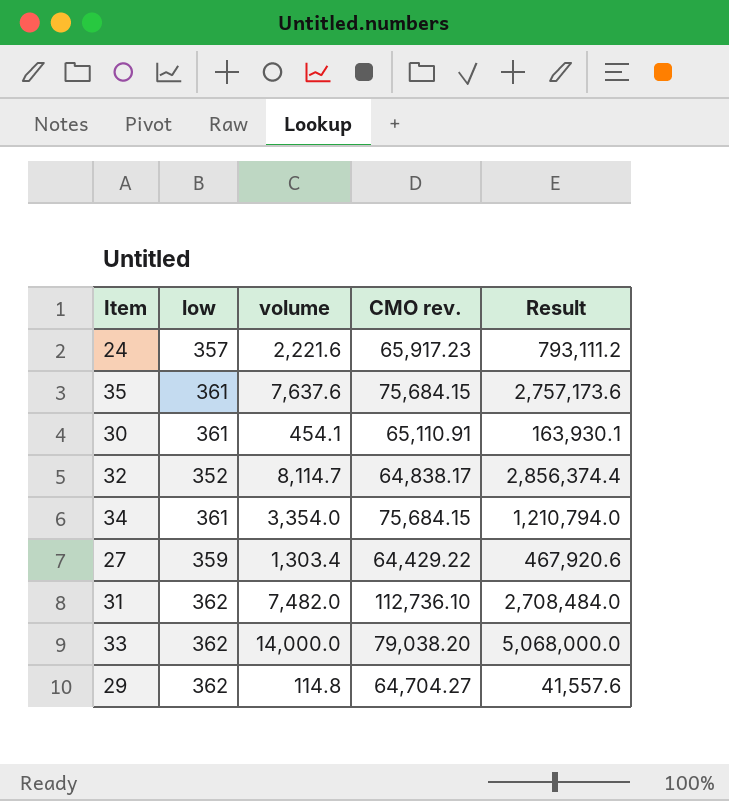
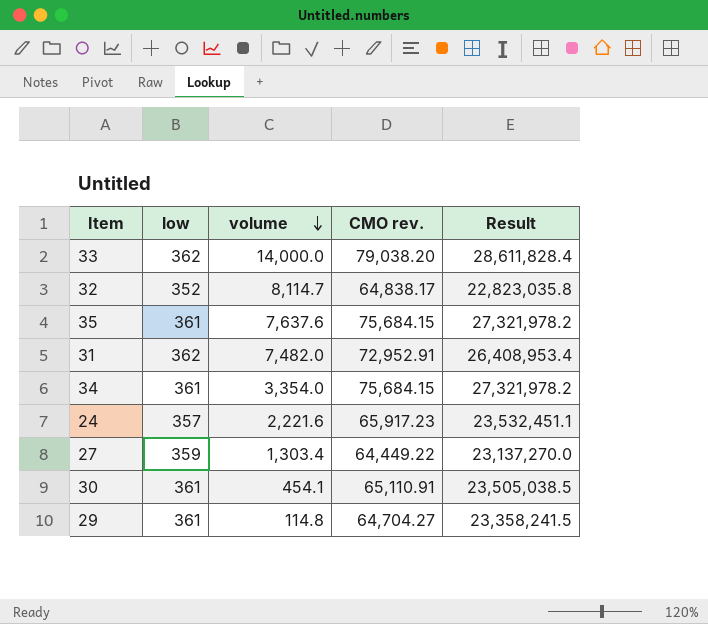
row order: none -> volume descending
column Result | formula: [low] * [volume] -> [low] * [CMO rev.]
31 | CMO rev.: 112,736.10 -> 72,952.91
27 | CMO rev.: 64,429.22 -> 64,449.22
29 | low: 362 -> 361

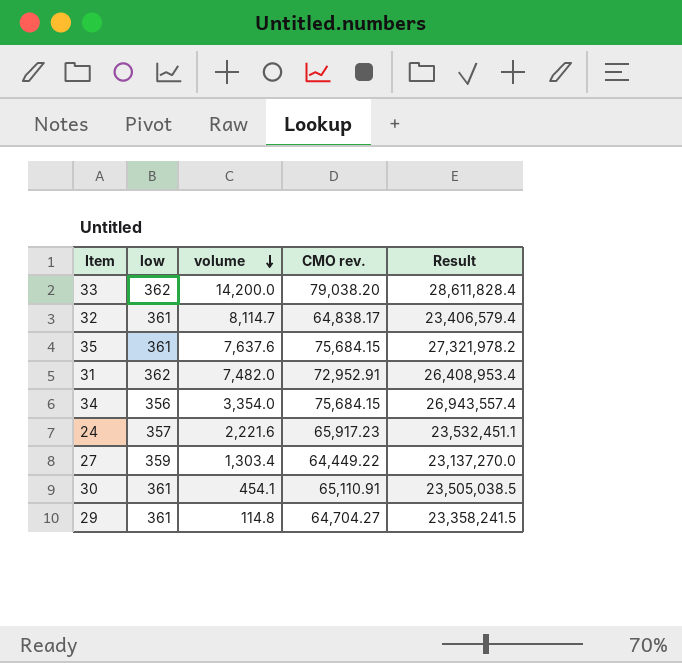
33 | volume: 14,000.0 -> 14,200.0
32 | low: 352 -> 361
32 | Result: 22,823,035.8 -> 23,406,579.4
34 | low: 361 -> 356
34 | Result: 27,321,978.2 -> 26,943,557.4

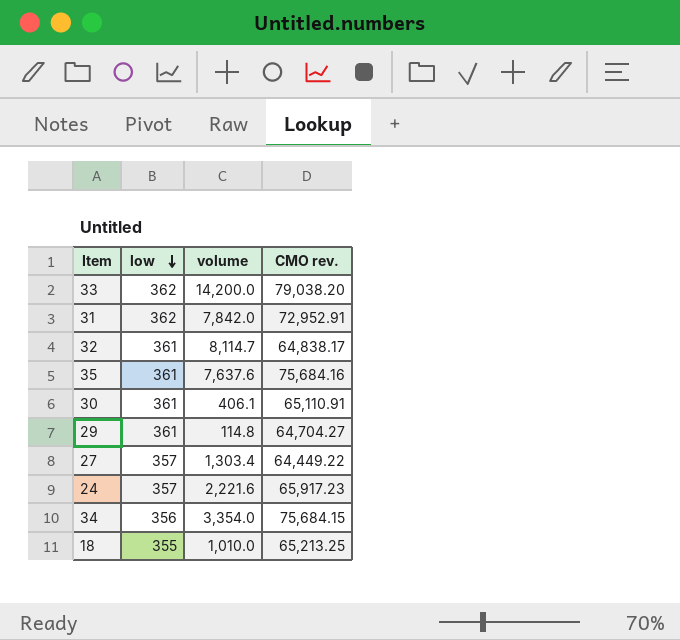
row order: volume descending -> low descending
column Result | formula: [low] * [CMO rev.] -> none
31 | volume: 7,482.0 -> 7,842.0
35 | CMO rev.: 75,684.15 -> 75,684.16
30 | volume: 454.1 -> 406.1
27 | low: 359 -> 357
row 18: none -> 355 | 1,010.0 | 65,213.25

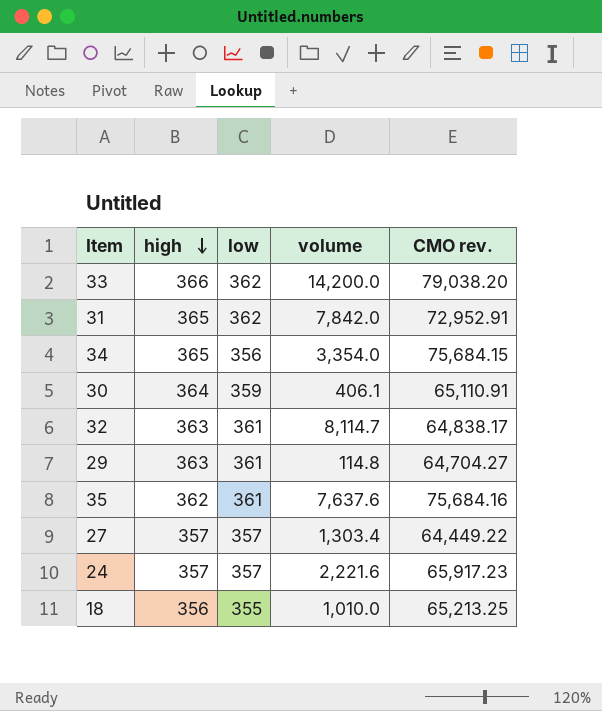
row order: low descending -> high descending
column high | position: none -> 2
30 | low: 361 -> 359

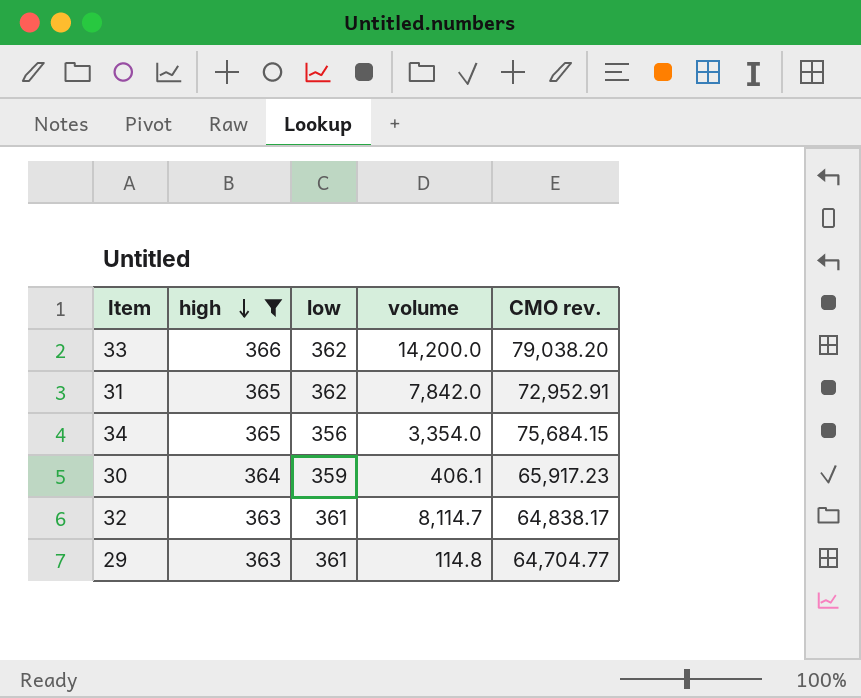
filter: none -> high >= 363
30 | CMO rev.: 65,110.91 -> 65,917.23
29 | CMO rev.: 64,704.27 -> 64,704.77

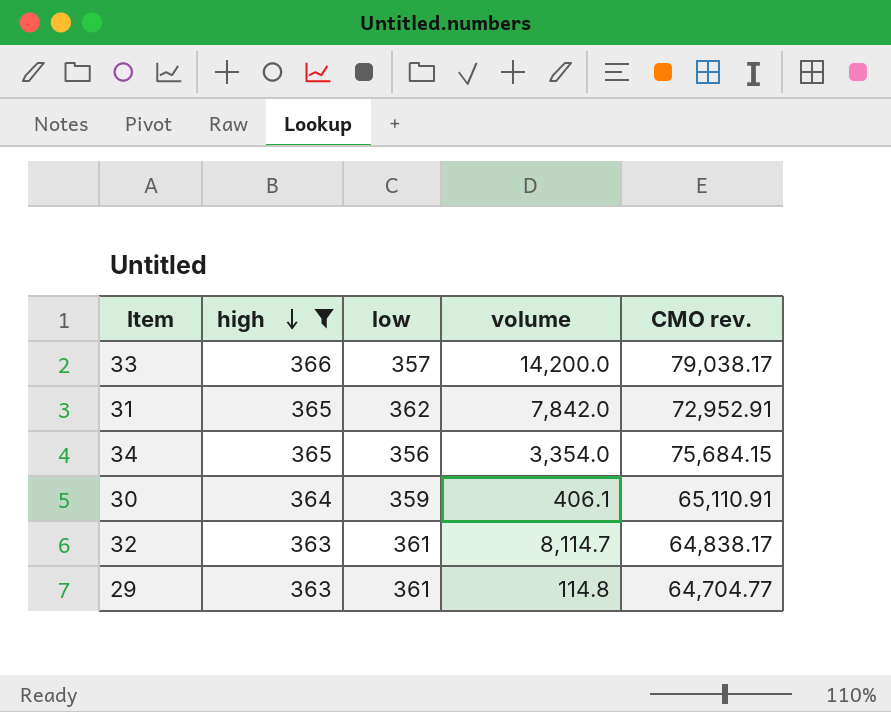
33 | low: 362 -> 357
33 | CMO rev.: 79,038.20 -> 79,038.17
30 | CMO rev.: 65,917.23 -> 65,110.91

